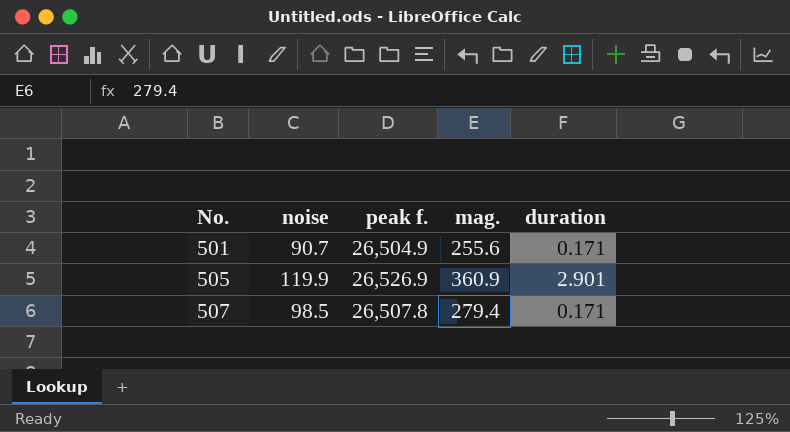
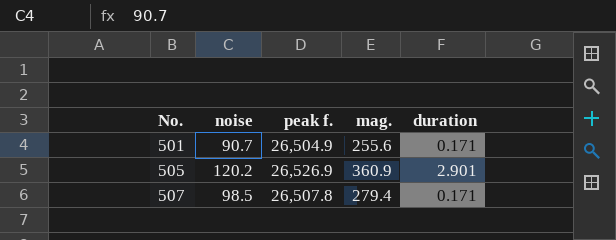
505 | noise: 119.9 -> 120.2

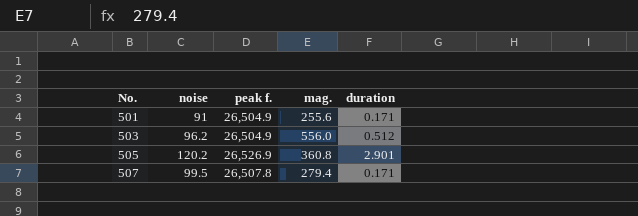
501 | noise: 90.7 -> 91
row 503: none -> 96.2 | 26,504.9 | 556.0 | 0.512
505 | mag.: 360.9 -> 360.8
507 | noise: 98.5 -> 99.5

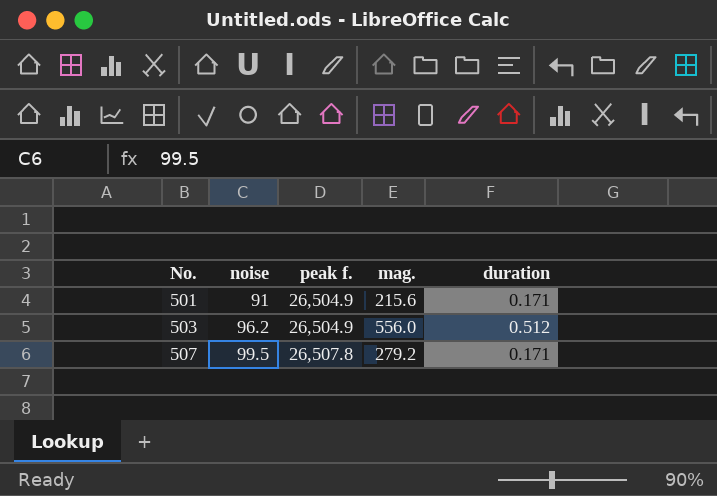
row 505: 120.2 | 26,526.9 | 360.8 | 2.901 -> none
501 | mag.: 255.6 -> 215.6
507 | mag.: 279.4 -> 279.2

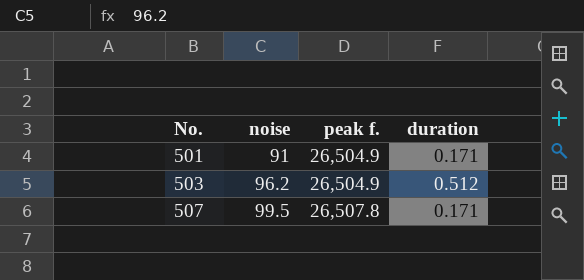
column mag. | position: 4 -> none

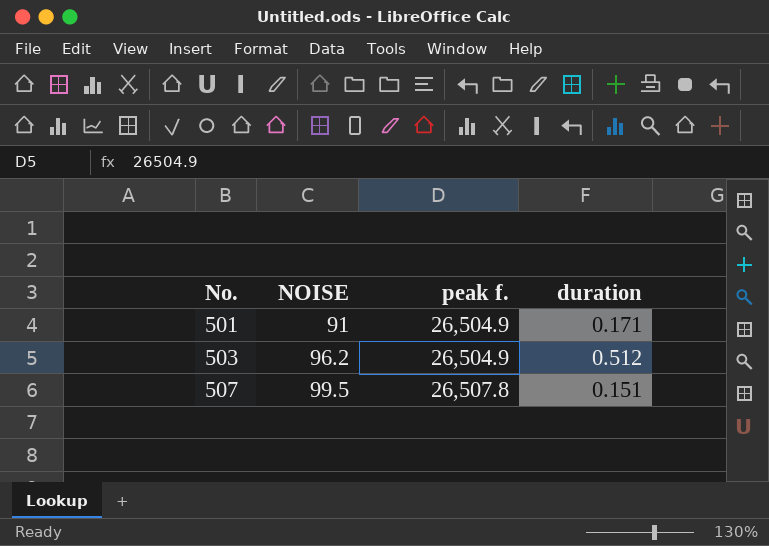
column name: noise -> NOISE
507 | duration: 0.171 -> 0.151

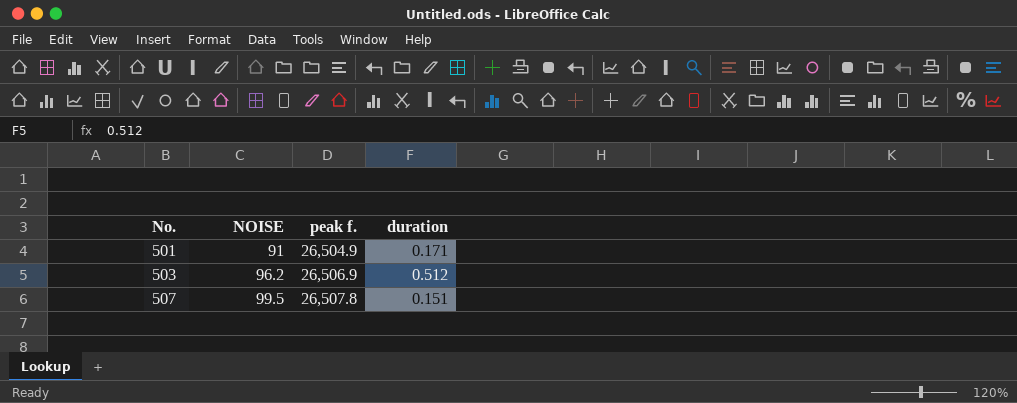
503 | peak f.: 26,504.9 -> 26,506.9

